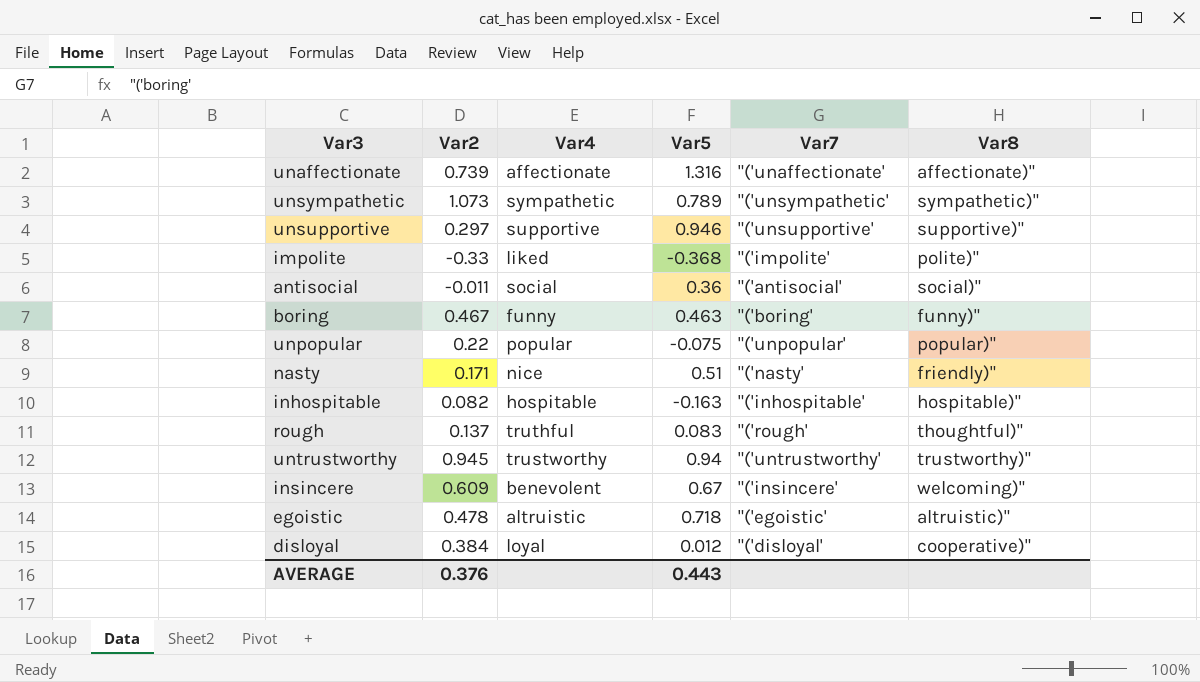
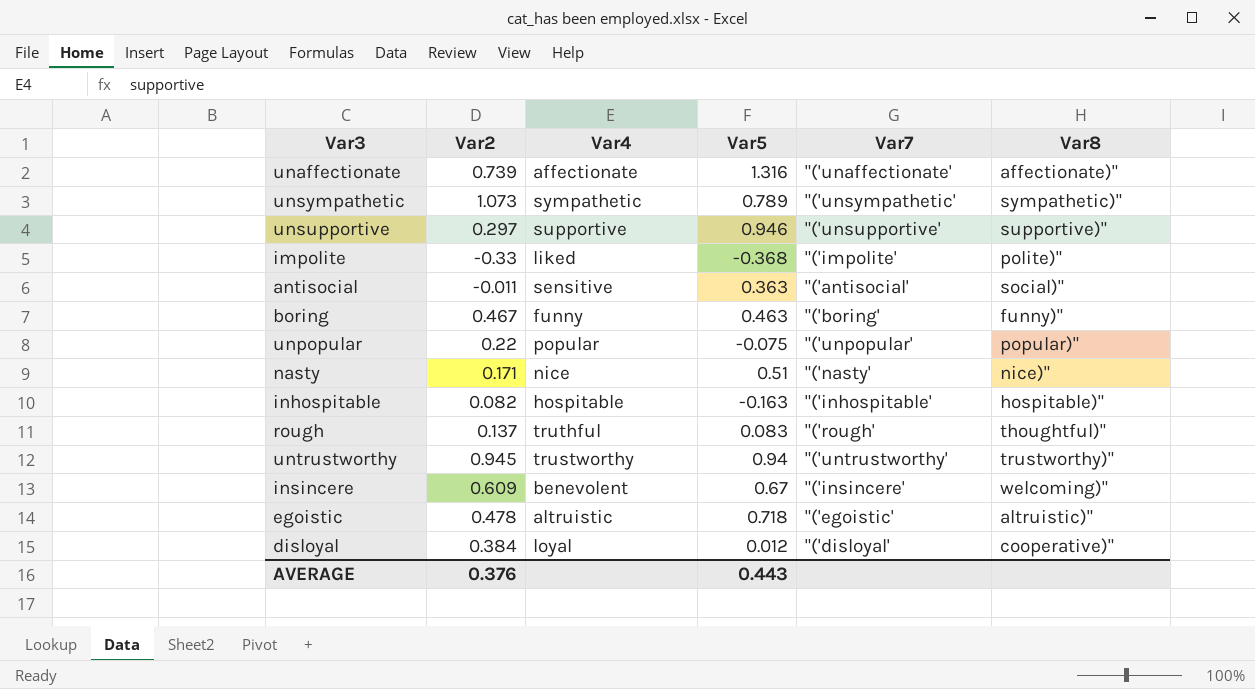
antisocial | Var4: social -> sensitive
antisocial | Var5: 0.36 -> 0.363
nasty | Var8: friendly)" -> nice)"

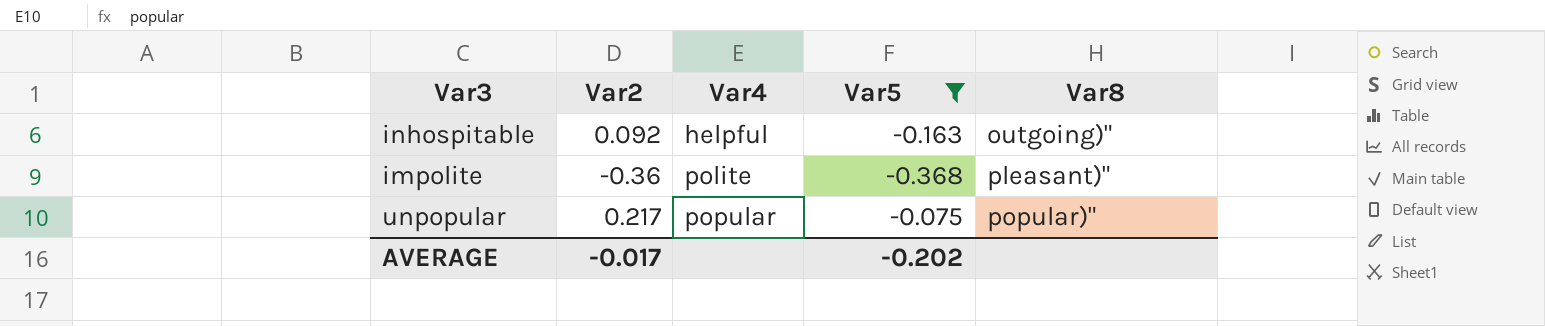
filter: none -> Var5 <= -0.075
row order: none -> Var4 ascending
column Var7 | position: 5 -> none
inhospitable | Var2: 0.082 -> 0.092
inhospitable | Var4: hospitable -> helpful
inhospitable | Var8: hospitable)" -> outgoing)"
impolite | Var2: -0.33 -> -0.36
impolite | Var4: liked -> polite
impolite | Var8: polite)" -> pleasant)"
unpopular | Var2: 0.22 -> 0.217
AVERAGE | Var2: 0.376 -> -0.017
AVERAGE | Var5: 0.443 -> -0.202

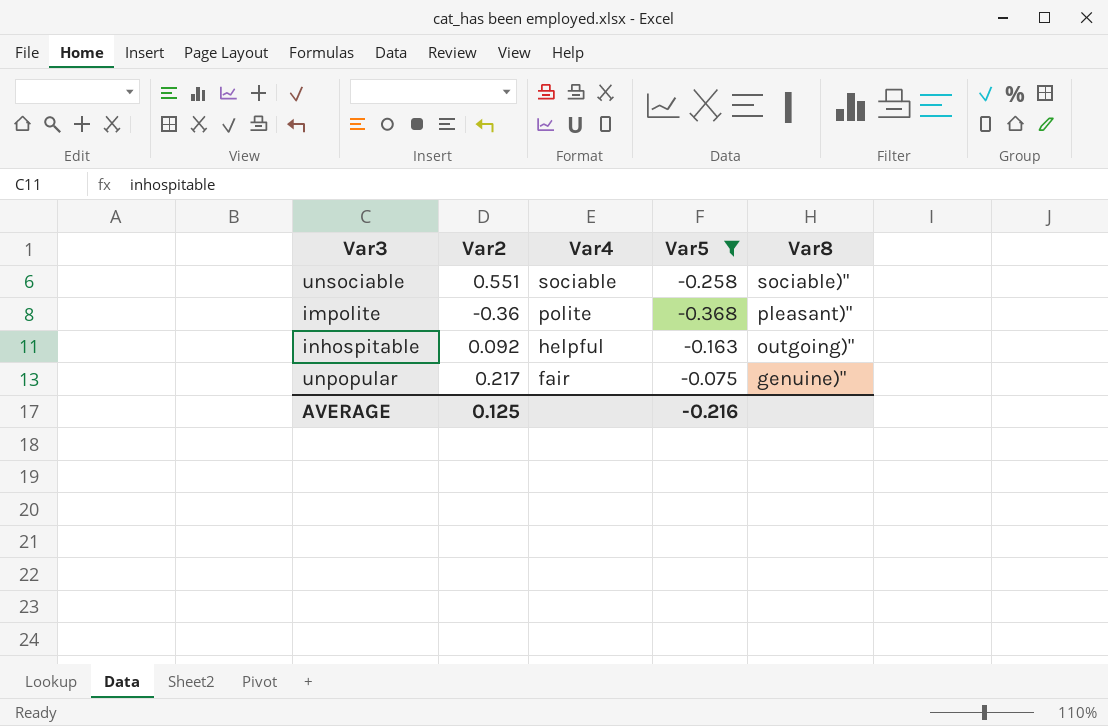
row order: Var4 ascending -> Var4 descending
row unsociable: none -> 0.551 | sociable | -0.258 | sociable)"
unpopular | Var4: popular -> fair
unpopular | Var8: popular)" -> genuine)"
AVERAGE | Var2: -0.017 -> 0.125
AVERAGE | Var5: -0.202 -> -0.216

